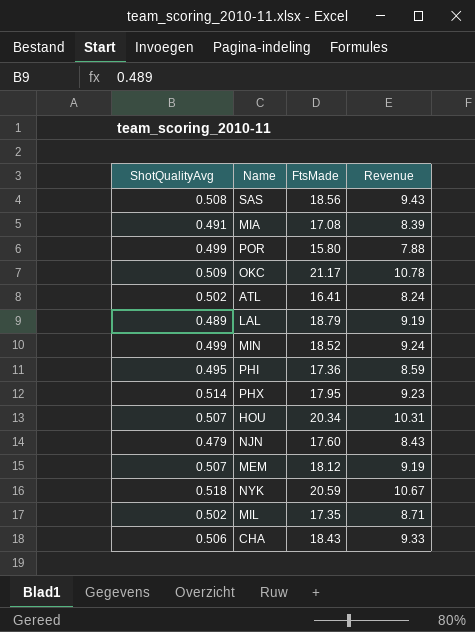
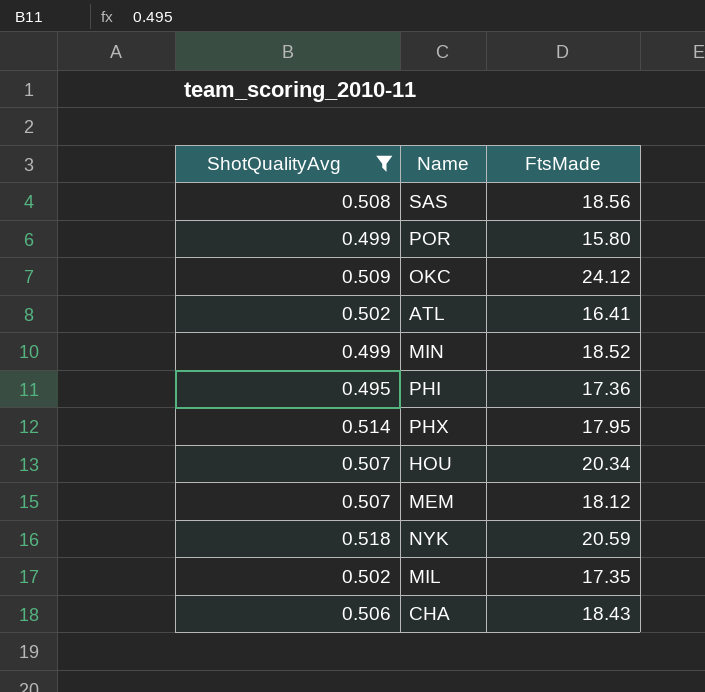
filter: none -> ShotQualityAvg >= 0.495
column Revenue | formula: [ShotQualityAvg] * [FtsMade] -> none
OKC | FtsMade: 21.17 -> 24.12

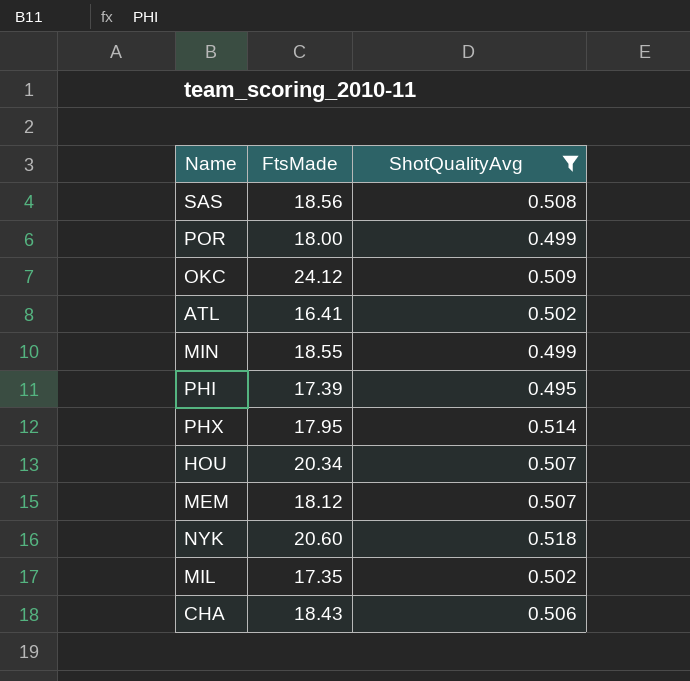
column ShotQualityAvg | position: 1 -> 3
POR | FtsMade: 15.80 -> 18.00
MIN | FtsMade: 18.52 -> 18.55
PHI | FtsMade: 17.36 -> 17.39
NYK | FtsMade: 20.59 -> 20.60

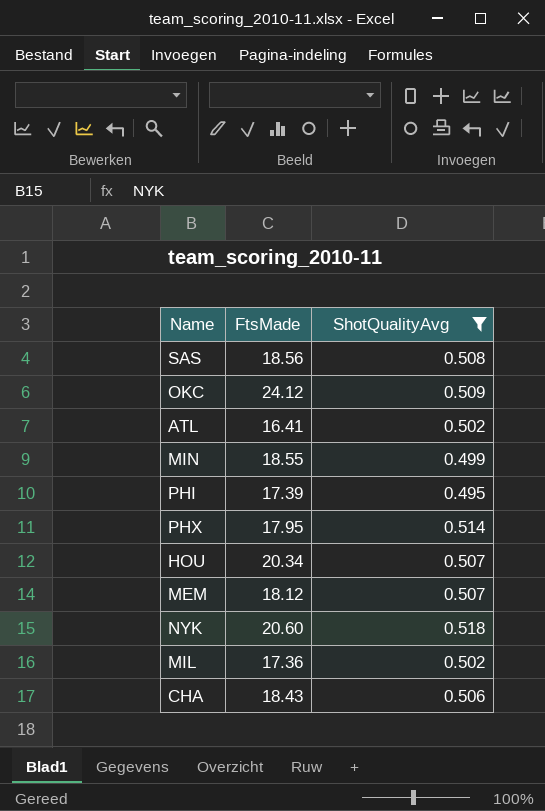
row POR: 18.00 | 0.499 -> none
MIL | FtsMade: 17.35 -> 17.36

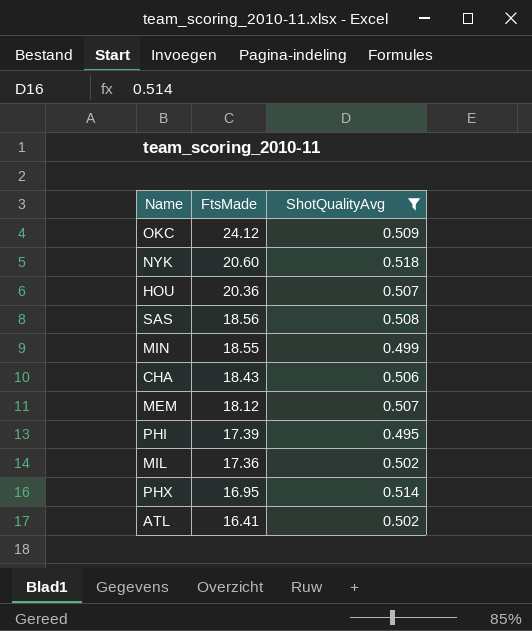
row order: none -> FtsMade descending
HOU | FtsMade: 20.34 -> 20.36
PHX | FtsMade: 17.95 -> 16.95

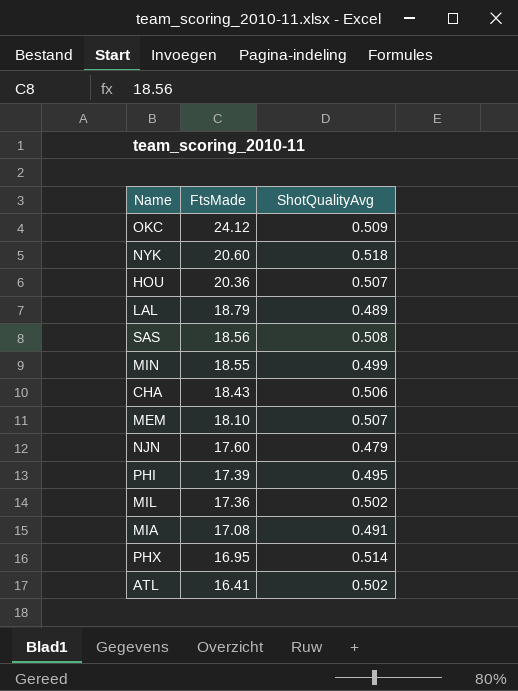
filter: ShotQualityAvg >= 0.495 -> none
MEM | FtsMade: 18.12 -> 18.10

